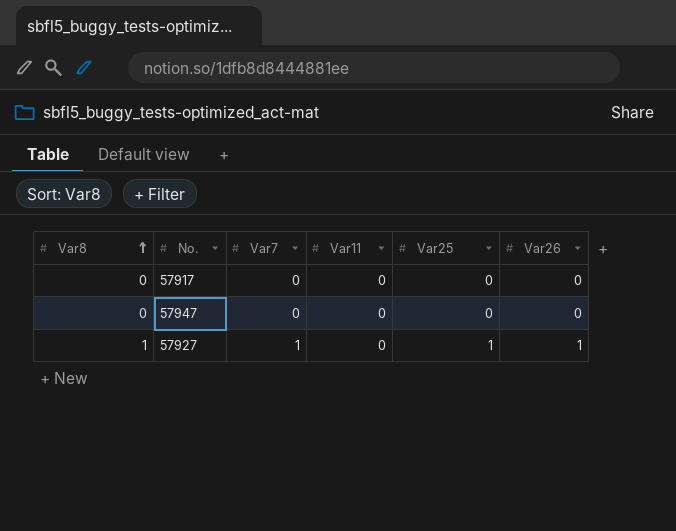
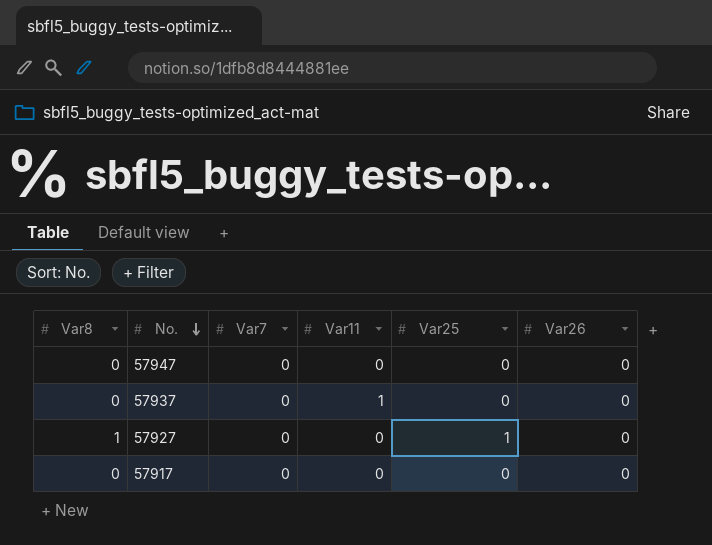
row order: Var8 ascending -> No. descending
row 57937: none -> 0 | 0 | 1 | 0 | 0
57927 | Var7: 1 -> 0
57927 | Var26: 1 -> 0

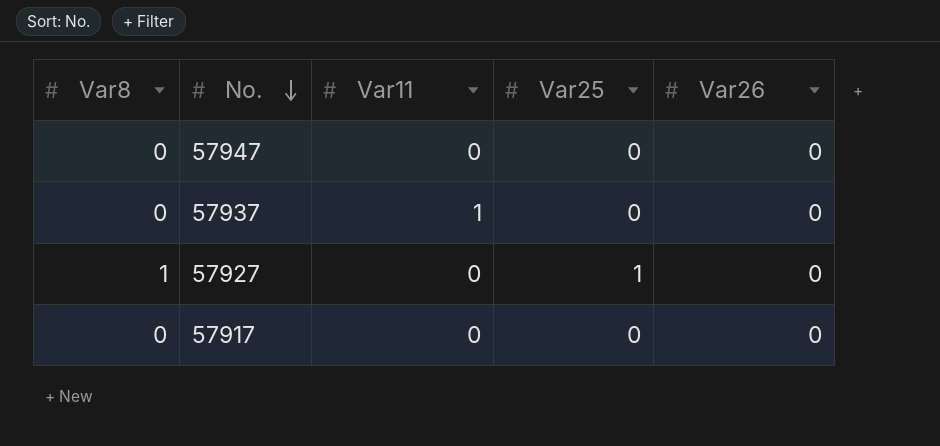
column Var7 | position: 3 -> none

